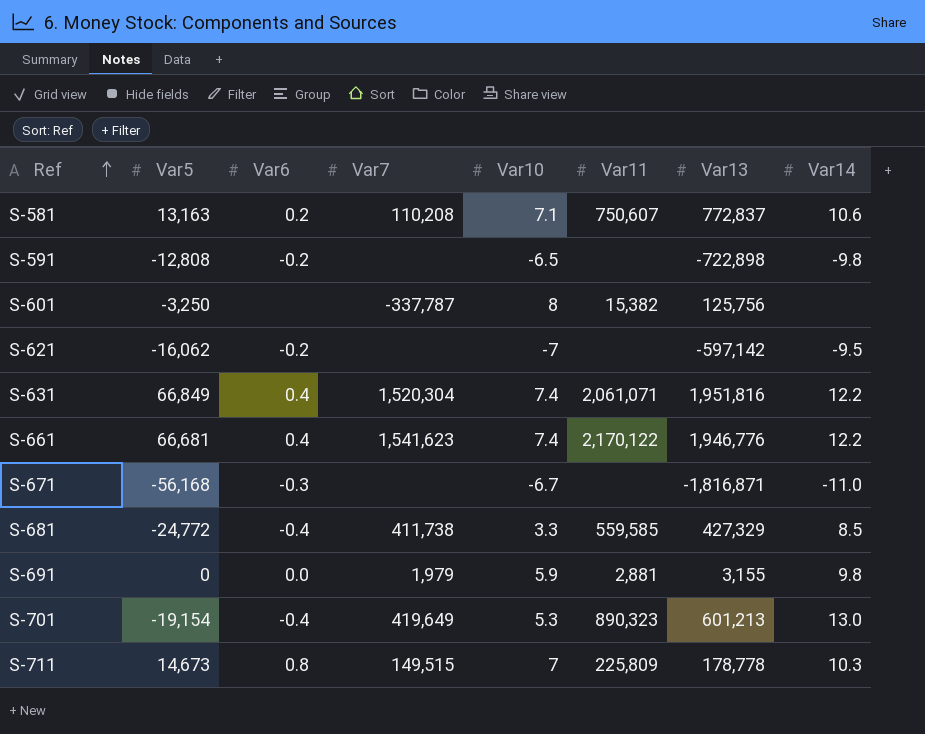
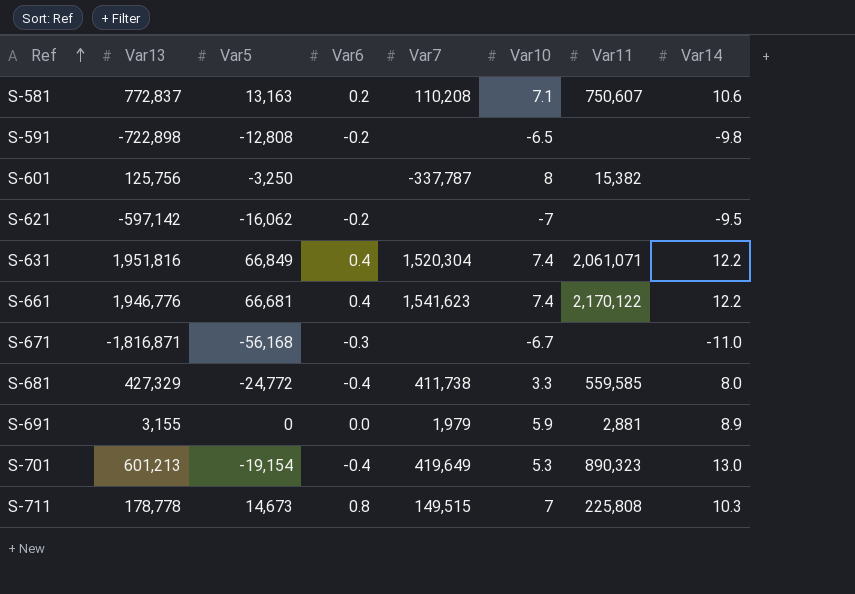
column Var13 | position: 7 -> 2
S-681 | Var14: 8.5 -> 8.0
S-691 | Var14: 9.8 -> 8.9
S-711 | Var11: 225,809 -> 225,808

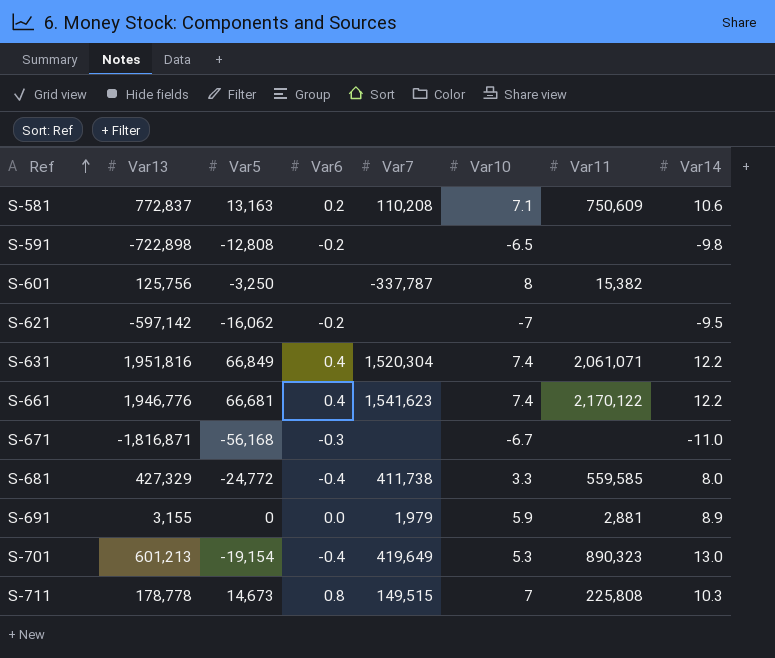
S-581 | Var11: 750,607 -> 750,609

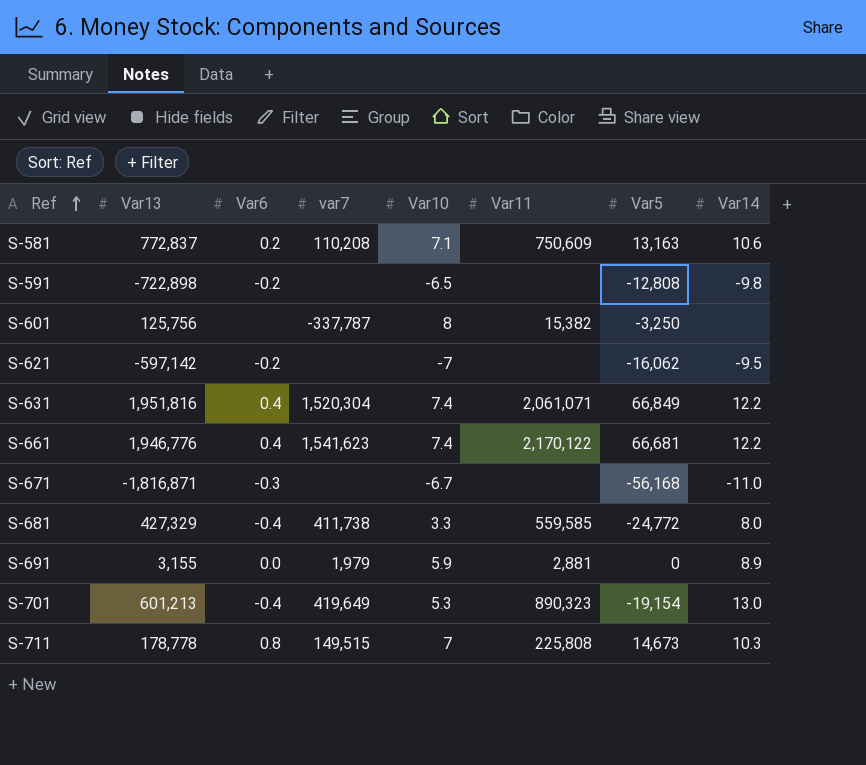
column name: Var7 -> var7
column Var5 | position: 3 -> 7

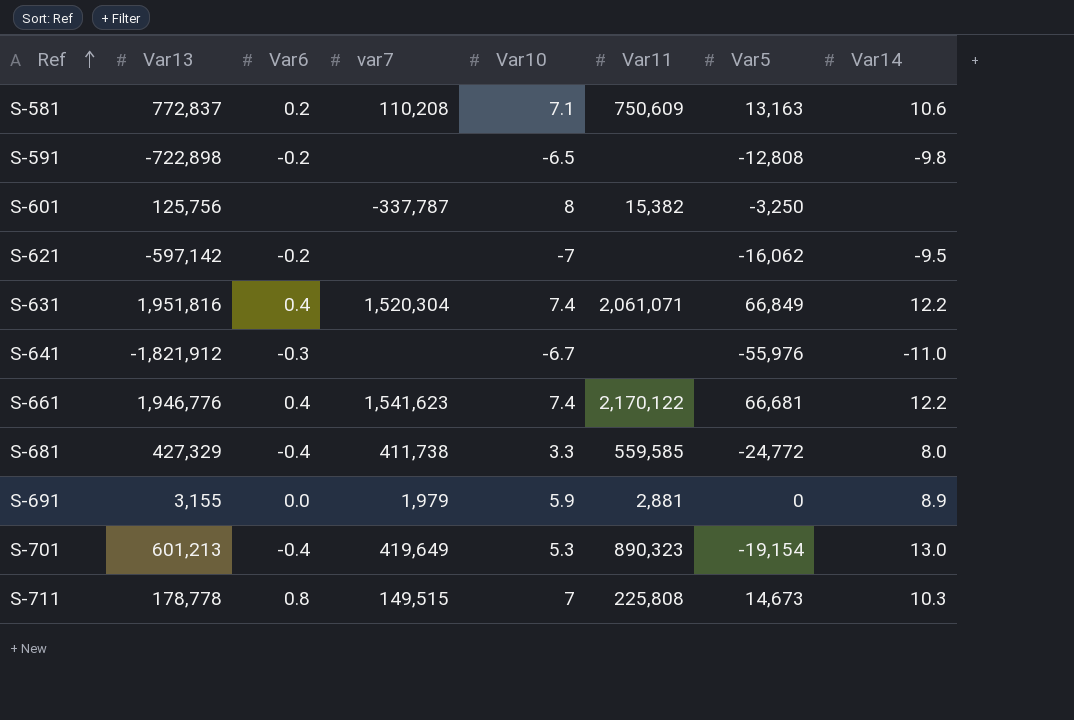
row S-671: -1,816,871 | -0.3 | none | -6.7 | none | -56,168 | -11.0 -> none
row S-641: none -> -1,821,912 | -0.3 | none | -6.7 | none | -55,976 | -11.0

